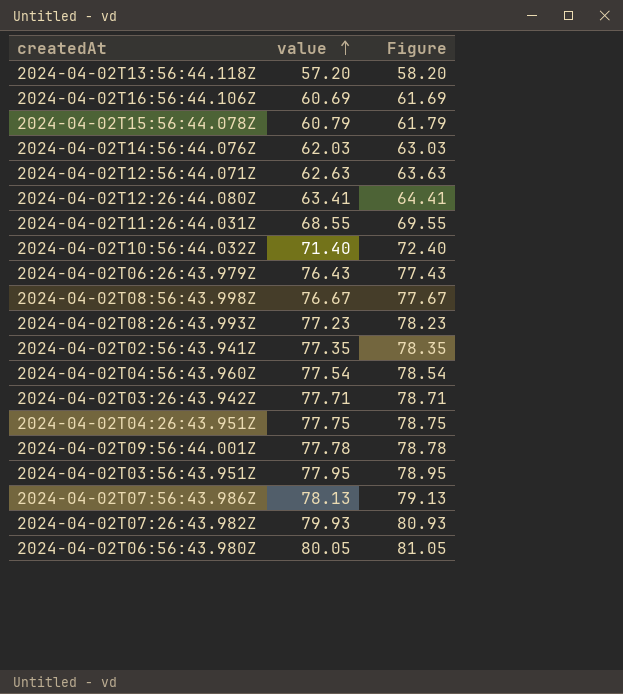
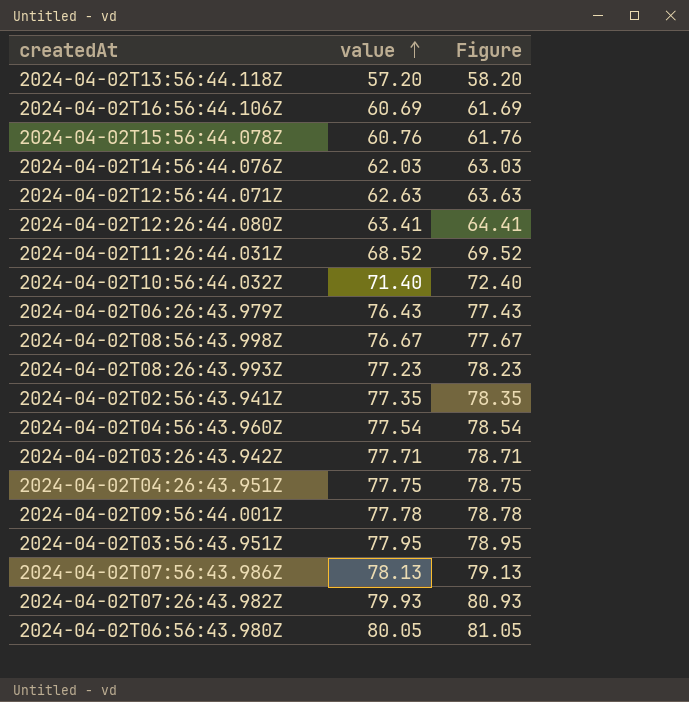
2024-04-02T15:56:44.078Z | value: 60.79 -> 60.76
2024-04-02T15:56:44.078Z | Figure: 61.79 -> 61.76
2024-04-02T11:26:44.031Z | value: 68.55 -> 68.52
2024-04-02T11:26:44.031Z | Figure: 69.55 -> 69.52

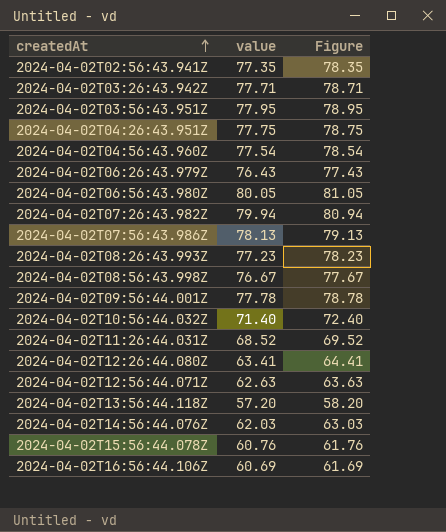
row order: value ascending -> createdAt ascending
2024-04-02T07:26:43.982Z | value: 79.93 -> 79.94
2024-04-02T07:26:43.982Z | Figure: 80.93 -> 80.94

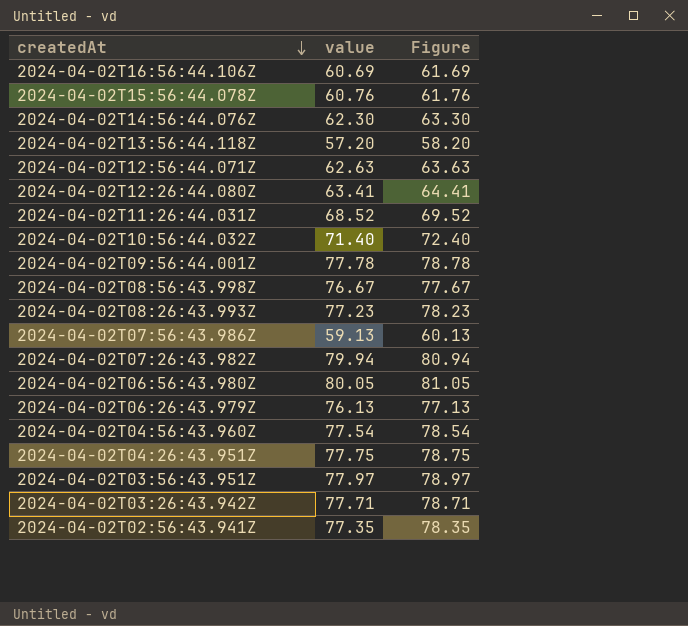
row order: createdAt ascending -> createdAt descending
2024-04-02T14:56:44.076Z | value: 62.03 -> 62.30
2024-04-02T14:56:44.076Z | Figure: 63.03 -> 63.30
2024-04-02T07:56:43.986Z | value: 78.13 -> 59.13
2024-04-02T07:56:43.986Z | Figure: 79.13 -> 60.13
2024-04-02T06:26:43.979Z | value: 76.43 -> 76.13
2024-04-02T06:26:43.979Z | Figure: 77.43 -> 77.13
2024-04-02T03:56:43.951Z | value: 77.95 -> 77.97
2024-04-02T03:56:43.951Z | Figure: 78.95 -> 78.97

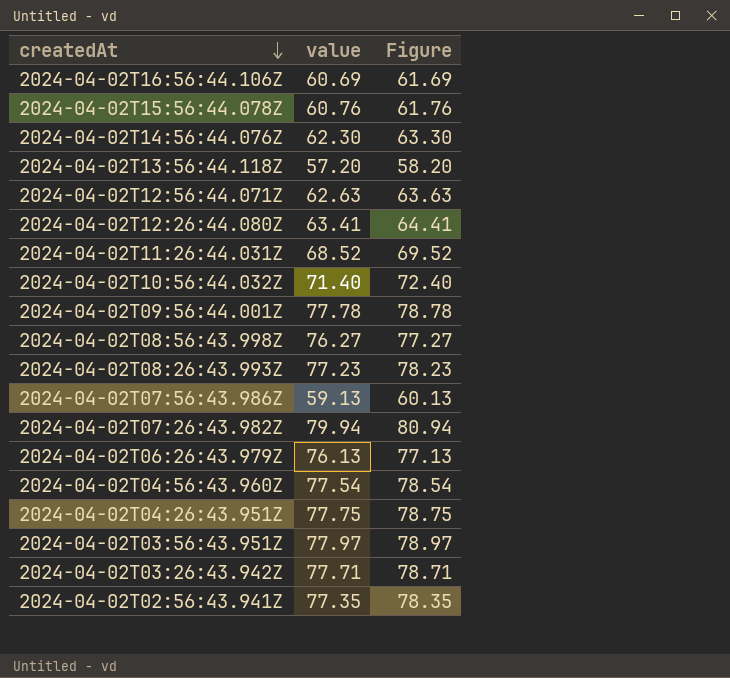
row 2024-04-02T06:56:43.980Z: 80.05 | 81.05 -> none
2024-04-02T08:56:43.998Z | value: 76.67 -> 76.27
2024-04-02T08:56:43.998Z | Figure: 77.67 -> 77.27

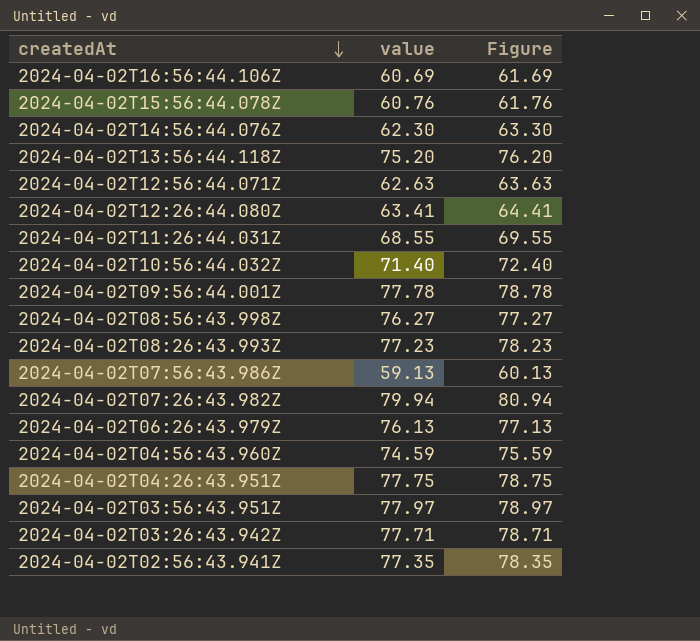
2024-04-02T13:56:44.118Z | value: 57.20 -> 75.20
2024-04-02T13:56:44.118Z | Figure: 58.20 -> 76.20
2024-04-02T11:26:44.031Z | value: 68.52 -> 68.55
2024-04-02T11:26:44.031Z | Figure: 69.52 -> 69.55
2024-04-02T04:56:43.960Z | value: 77.54 -> 74.59
2024-04-02T04:56:43.960Z | Figure: 78.54 -> 75.59

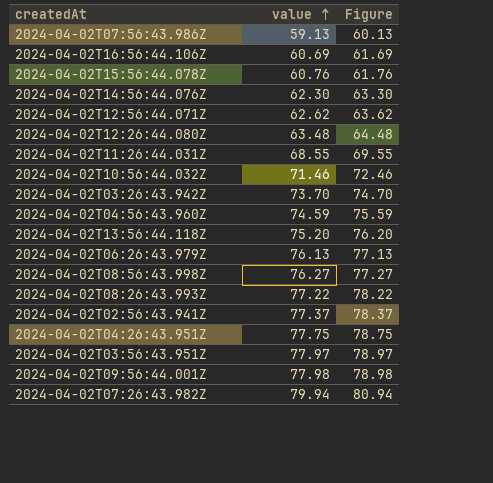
row order: createdAt descending -> value ascending
2024-04-02T12:56:44.071Z | value: 62.63 -> 62.62
2024-04-02T12:56:44.071Z | Figure: 63.63 -> 63.62
2024-04-02T12:26:44.080Z | value: 63.41 -> 63.48
2024-04-02T12:26:44.080Z | Figure: 64.41 -> 64.48
2024-04-02T10:56:44.032Z | value: 71.40 -> 71.46
2024-04-02T10:56:44.032Z | Figure: 72.40 -> 72.46
2024-04-02T03:26:43.942Z | value: 77.71 -> 73.70
2024-04-02T03:26:43.942Z | Figure: 78.71 -> 74.70
2024-04-02T08:26:43.993Z | value: 77.23 -> 77.22
2024-04-02T08:26:43.993Z | Figure: 78.23 -> 78.22
2024-04-02T02:56:43.941Z | value: 77.35 -> 77.37
2024-04-02T02:56:43.941Z | Figure: 78.35 -> 78.37
2024-04-02T09:56:44.001Z | value: 77.78 -> 77.98
2024-04-02T09:56:44.001Z | Figure: 78.78 -> 78.98

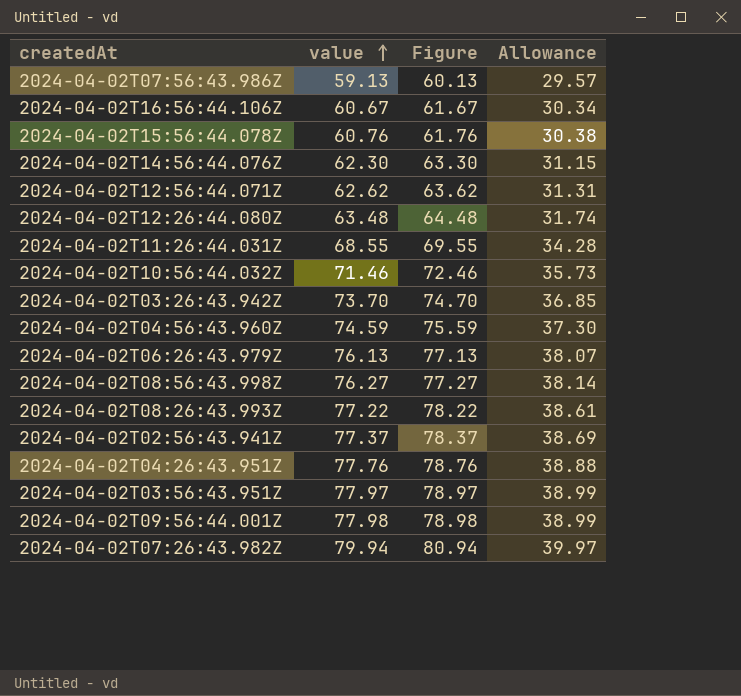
column Allowance | formula: none -> [value] * 0.5
row 2024-04-02T13:56:44.118Z: 75.20 | 76.20 -> none
2024-04-02T16:56:44.106Z | value: 60.69 -> 60.67
2024-04-02T16:56:44.106Z | Figure: 61.69 -> 61.67
2024-04-02T04:26:43.951Z | value: 77.75 -> 77.76
2024-04-02T04:26:43.951Z | Figure: 78.75 -> 78.76

